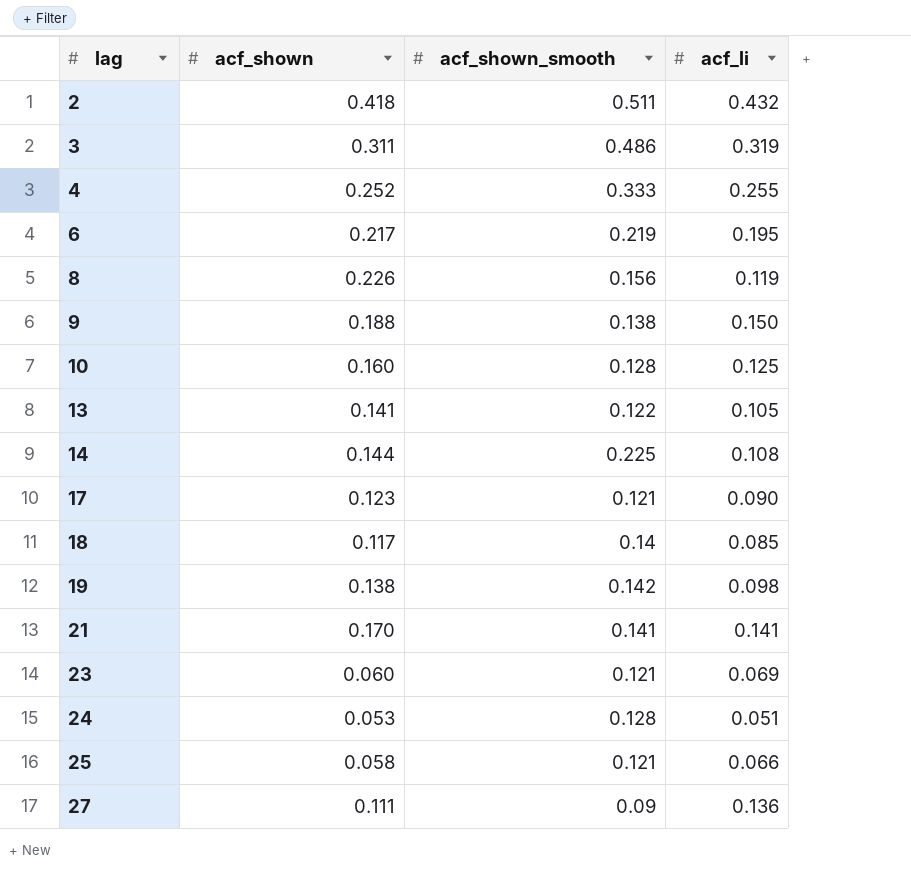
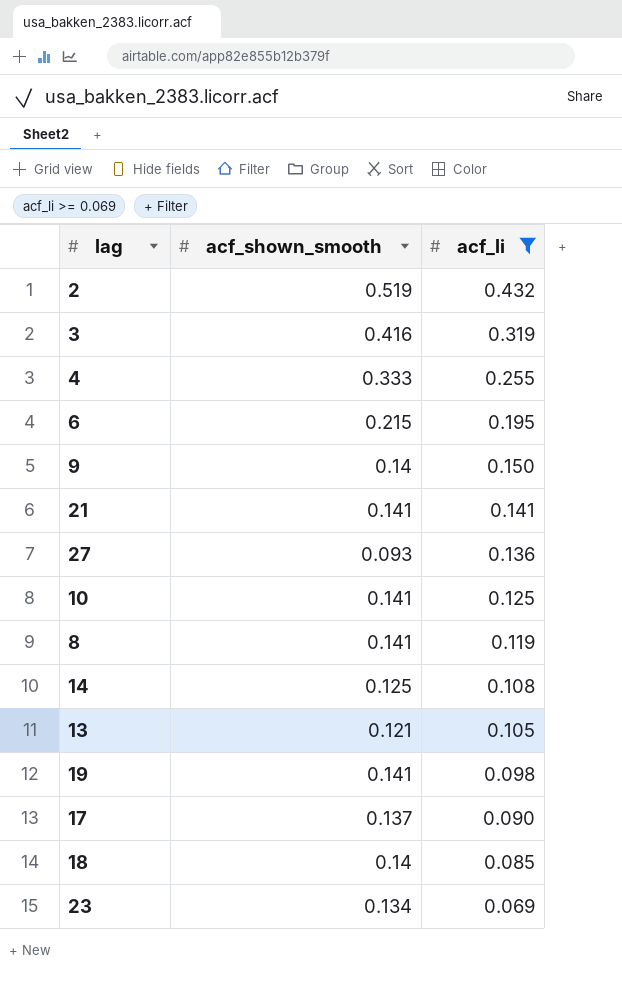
filter: none -> acf_li >= 0.069
row order: lag ascending -> acf_li descending
column acf_shown | position: 2 -> none
2 | acf_shown_smooth: 0.511 -> 0.519
3 | acf_shown_smooth: 0.486 -> 0.416
6 | acf_shown_smooth: 0.219 -> 0.215
9 | acf_shown_smooth: 0.138 -> 0.14
27 | acf_shown_smooth: 0.09 -> 0.093
10 | acf_shown_smooth: 0.128 -> 0.141
8 | acf_shown_smooth: 0.156 -> 0.141
14 | acf_shown_smooth: 0.225 -> 0.125
13 | acf_shown_smooth: 0.122 -> 0.121
19 | acf_shown_smooth: 0.142 -> 0.141
17 | acf_shown_smooth: 0.121 -> 0.137
23 | acf_shown_smooth: 0.121 -> 0.134

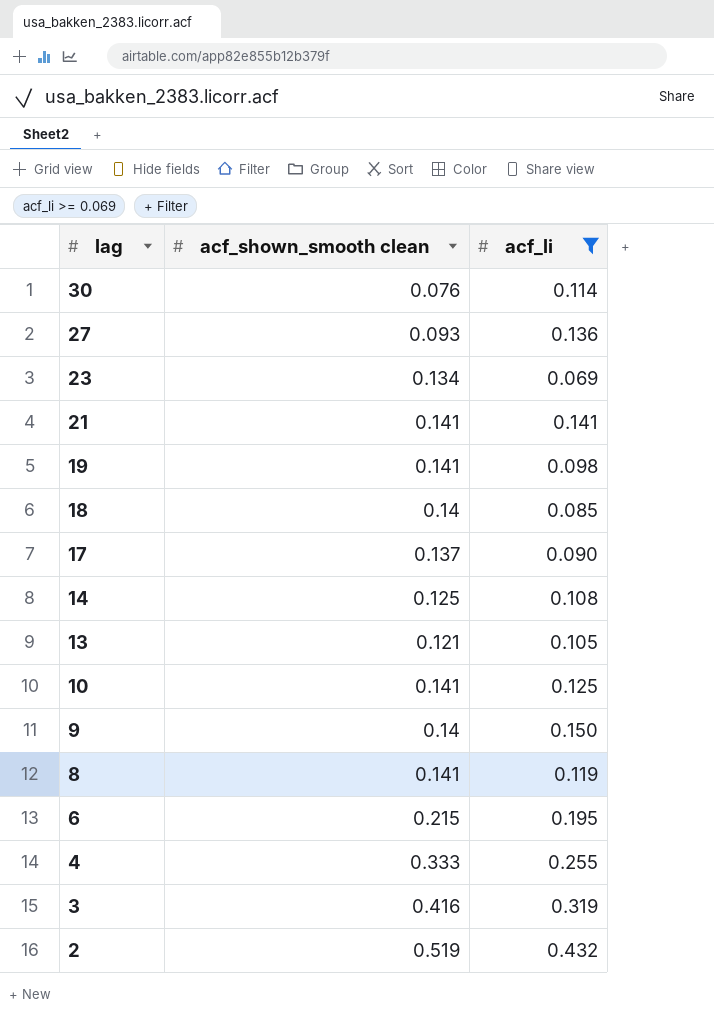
row order: acf_li descending -> lag descending
column name: acf_shown_smooth -> acf_shown_smooth clean
row 30: none -> 0.076 | 0.114

